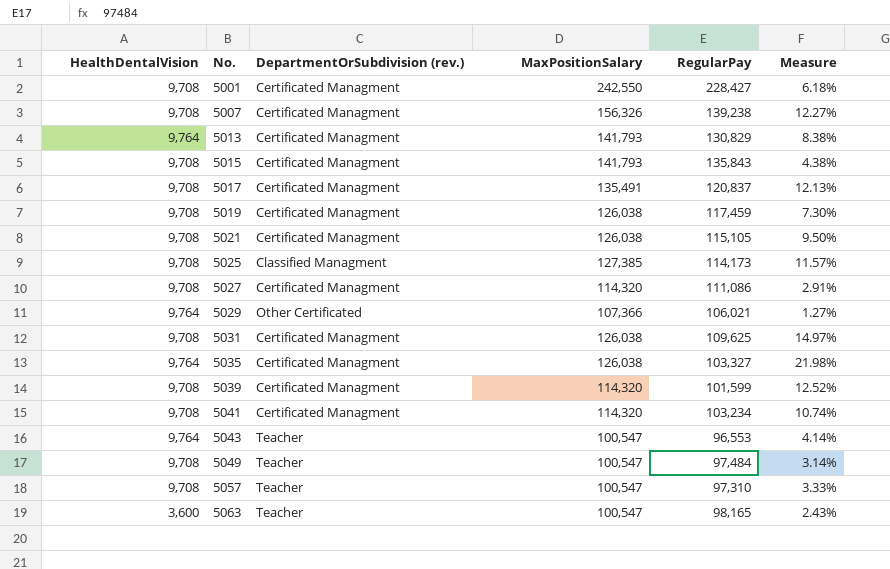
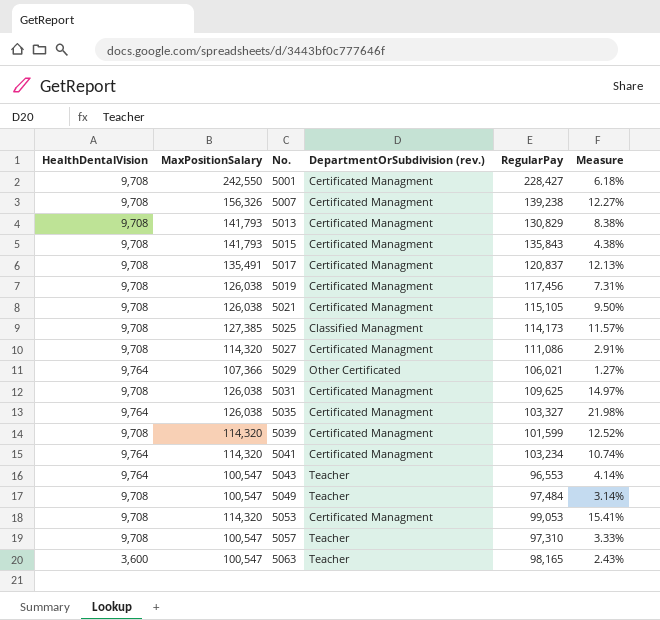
column MaxPositionSalary | position: 4 -> 2
5013 | HealthDentalVision: 9,764 -> 9,708
5019 | RegularPay: 117,459 -> 117,456
5019 | Measure: 7.30% -> 7.31%
5041 | HealthDentalVision: 9,708 -> 9,764
row 5053: none -> 9,708 | 114,320 | Certificated Managment | 99,053 | 15.41%

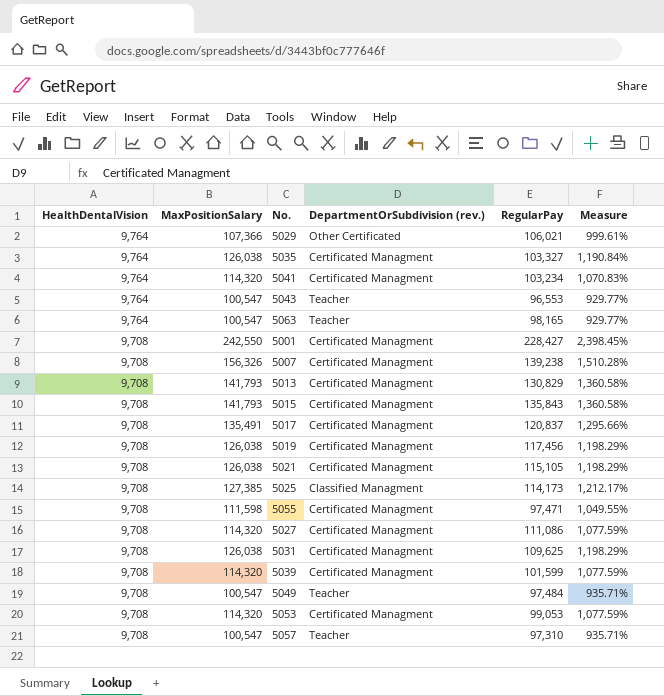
row order: No. ascending -> HealthDentalVision descending
column Measure | formula: ([MaxPositionSalary] - [RegularPay]) / [RegularPay] -> ([MaxPositionSalary] - [HealthDentalVision]) / [HealthDentalVision]
5063 | HealthDentalVision: 3,600 -> 9,764
row 5055: none -> 9,708 | 111,598 | Certificated Managment | 97,471 | 1,049.55%

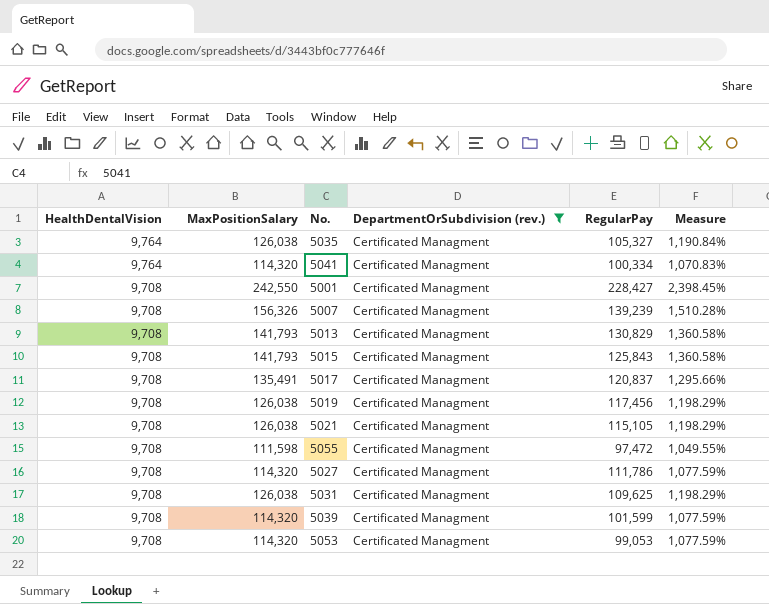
filter: none -> DepartmentOrSubdivision (rev.) = Certificated Managment
5035 | RegularPay: 103,327 -> 105,327
5041 | RegularPay: 103,234 -> 100,334
5007 | RegularPay: 139,238 -> 139,239
5015 | RegularPay: 135,843 -> 125,843
5055 | RegularPay: 97,471 -> 97,472
5027 | RegularPay: 111,086 -> 111,786

